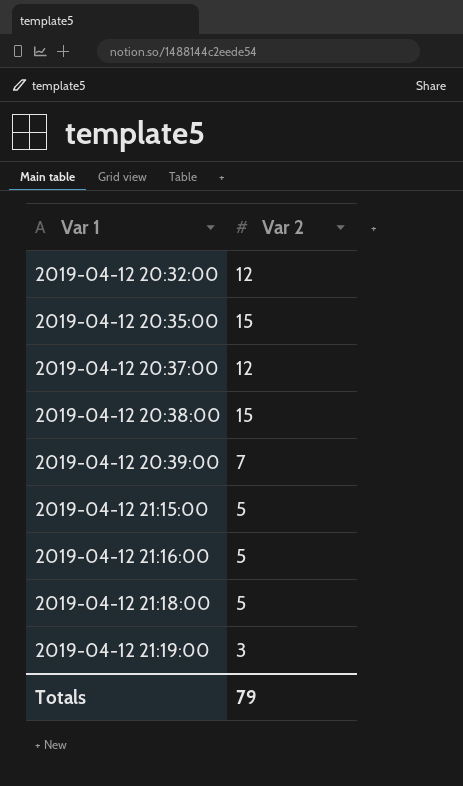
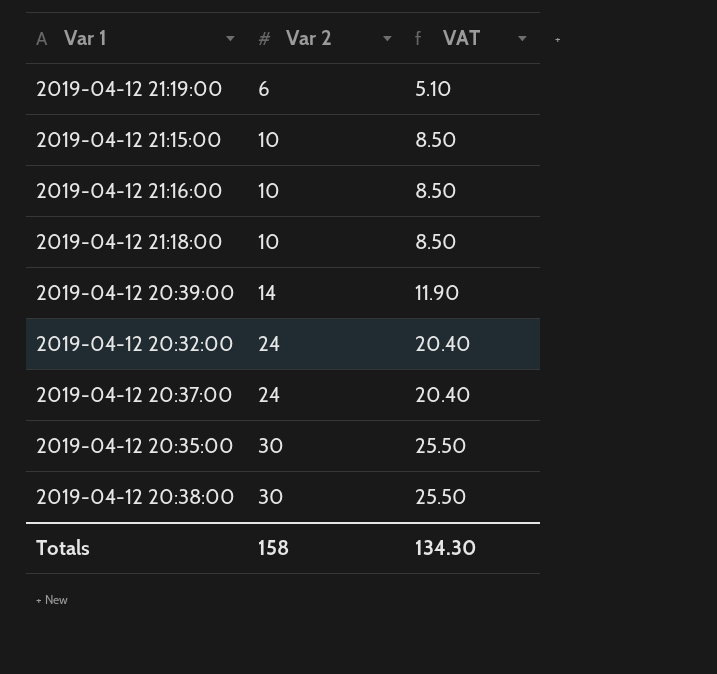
row order: Var 1 ascending -> Var 2 ascending
column VAT | formula: none -> [Var 2] * 0.85
2019-04-12 21:19:00 | Var 2: 3 -> 6
2019-04-12 21:15:00 | Var 2: 5 -> 10
2019-04-12 21:16:00 | Var 2: 5 -> 10
2019-04-12 21:18:00 | Var 2: 5 -> 10
2019-04-12 20:39:00 | Var 2: 7 -> 14
2019-04-12 20:32:00 | Var 2: 12 -> 24
2019-04-12 20:37:00 | Var 2: 12 -> 24
2019-04-12 20:35:00 | Var 2: 15 -> 30
2019-04-12 20:38:00 | Var 2: 15 -> 30
Totals | Var 2: 79 -> 158

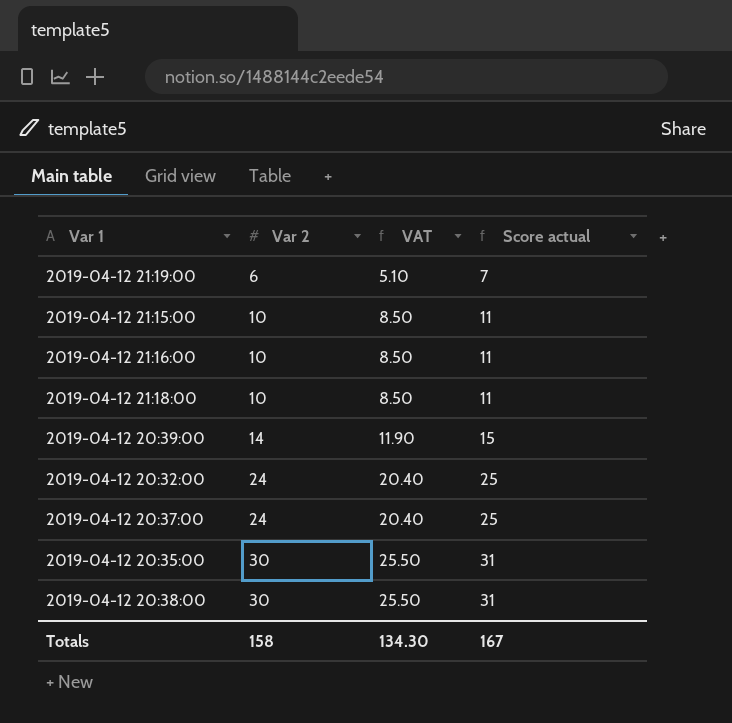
column Score actual | formula: none -> [Var 2] + 1

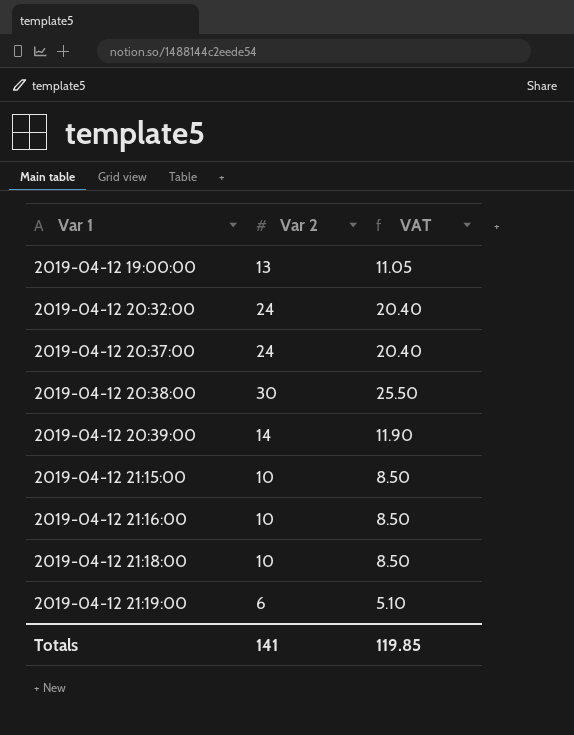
row order: Var 2 ascending -> Var 1 ascending
column Score actual | formula: [Var 2] + 1 -> none
row 2019-04-12 20:35:00: 30 | 25.50 | 31 -> none
row 2019-04-12 19:00:00: none -> 13 | 11.05
Totals | Var 2: 158 -> 141
Totals | VAT: 134.30 -> 119.85

